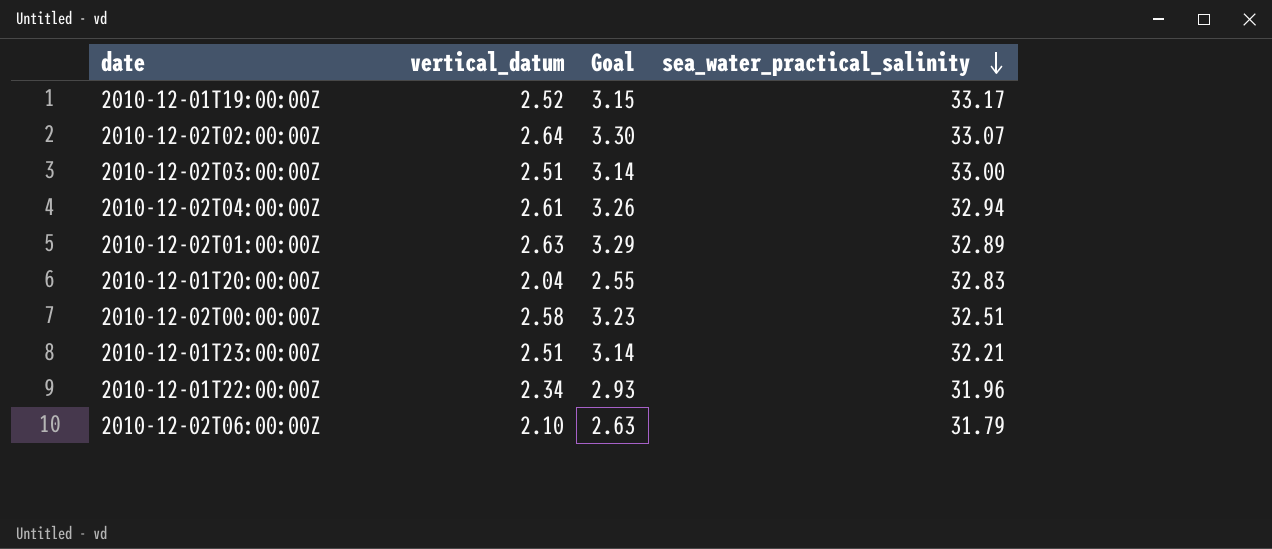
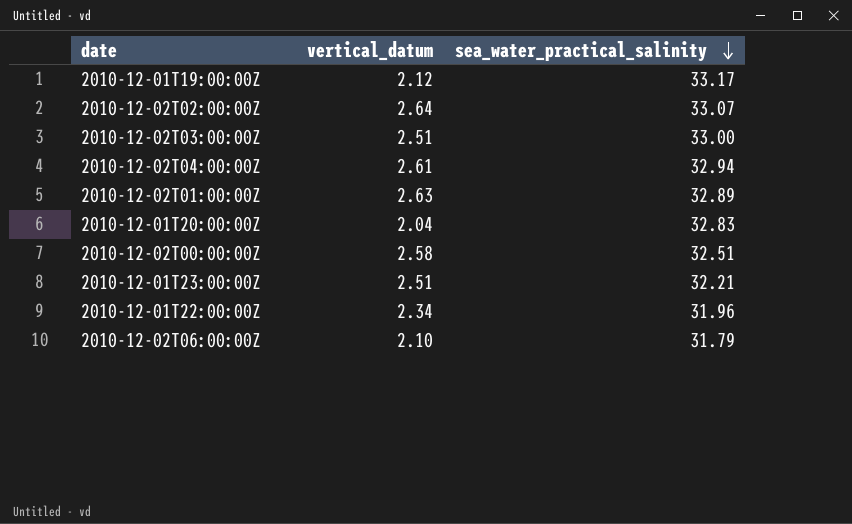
column Goal | formula: [vertical_datum] * 1.25 -> none
2010-12-01T19:00:00Z | vertical_datum: 2.52 -> 2.12

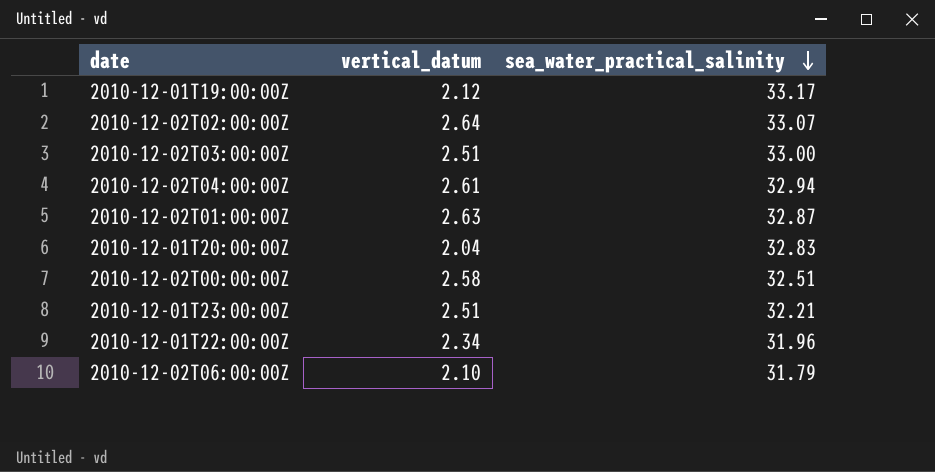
2010-12-02T01:00:00Z | sea_water_practical_salinity: 32.89 -> 32.87

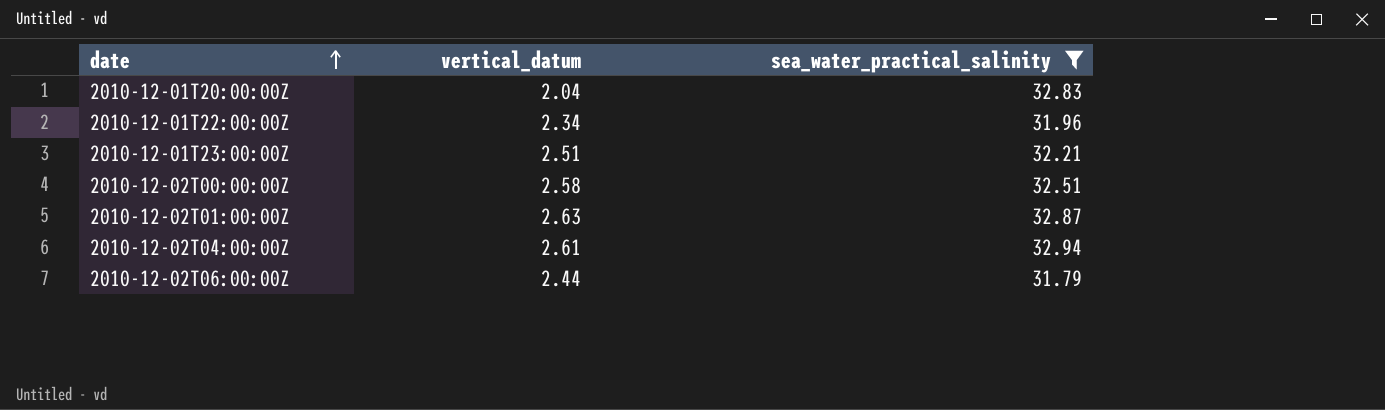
filter: none -> sea_water_practical_salinity <= 32.94
row order: sea_water_practical_salinity descending -> date ascending
2010-12-02T06:00:00Z | vertical_datum: 2.10 -> 2.44

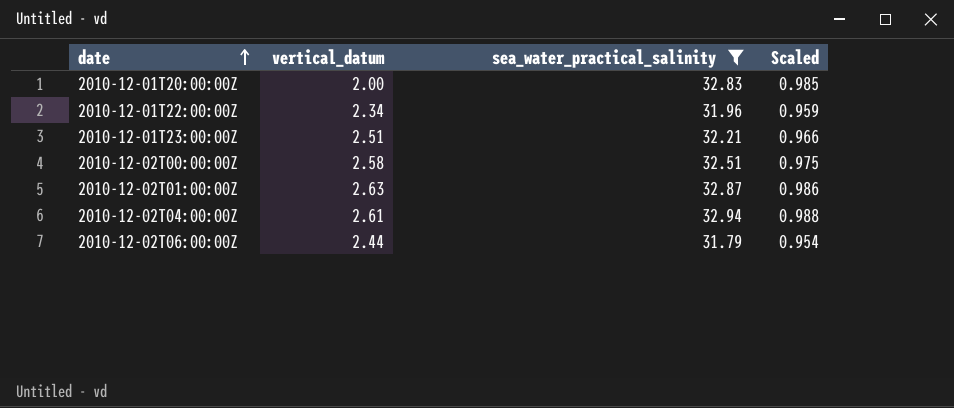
column Scaled | formula: none -> [sea_water_practical_salinity] * 0.03
2010-12-01T20:00:00Z | vertical_datum: 2.04 -> 2.00

